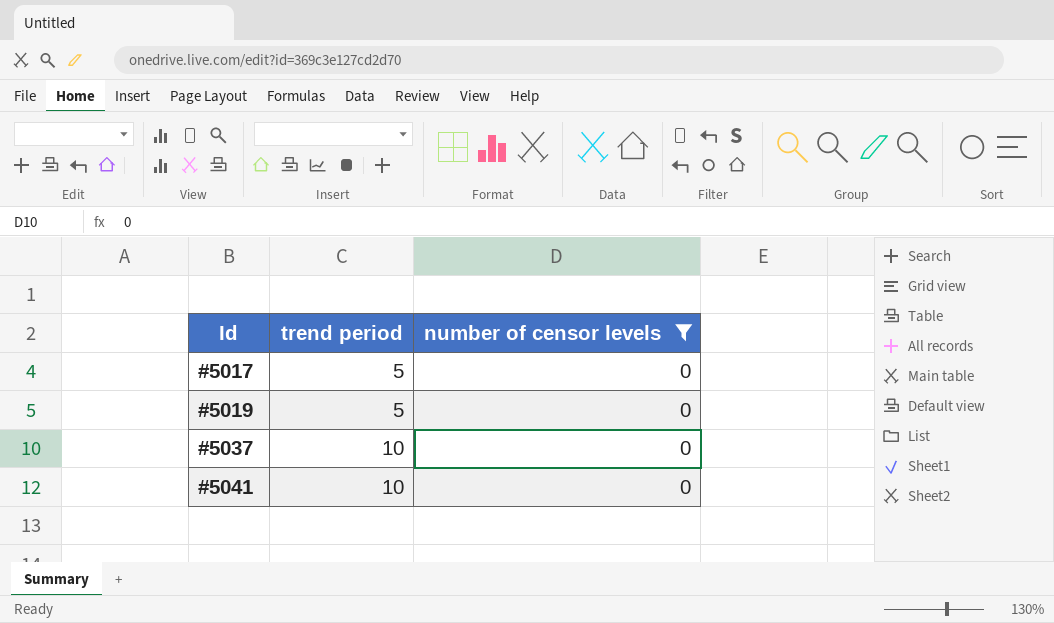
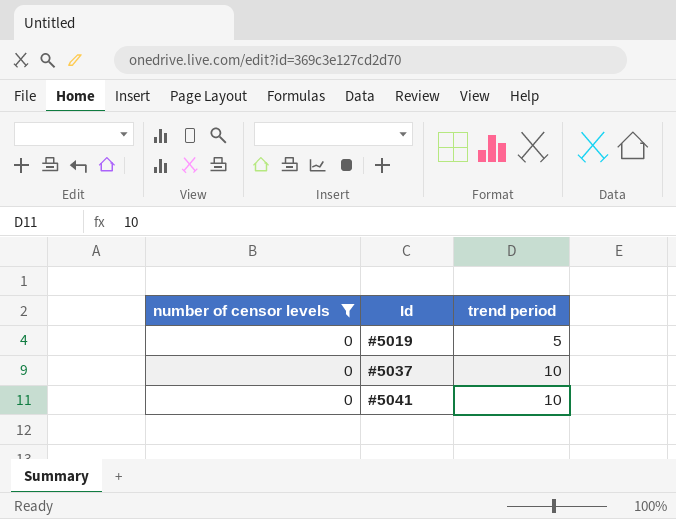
column number of censor levels | position: 3 -> 1
row #5017: 5 | 0 -> none

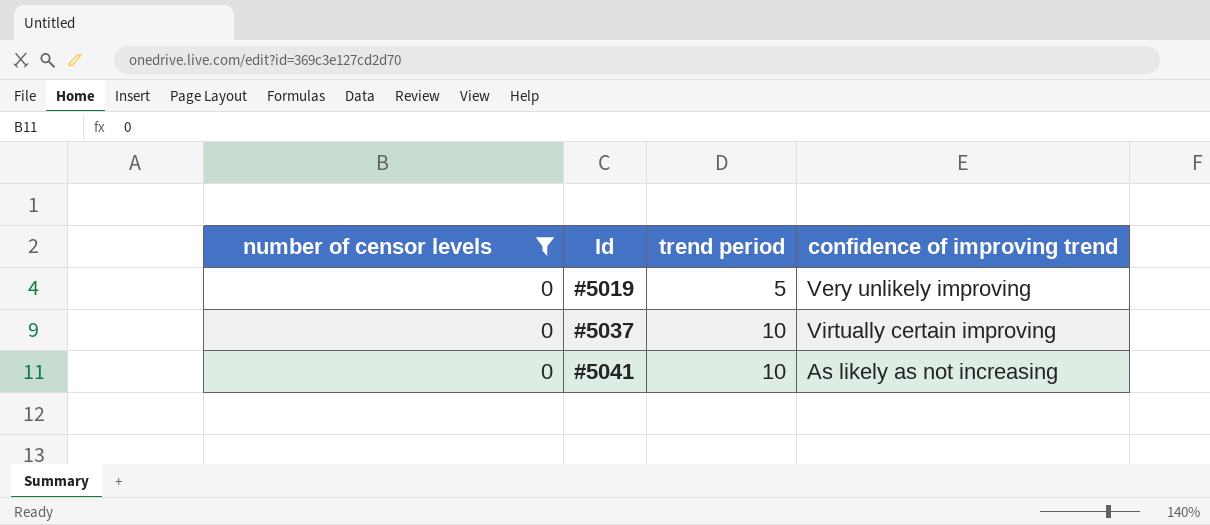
column confidence of improving trend | position: none -> 4

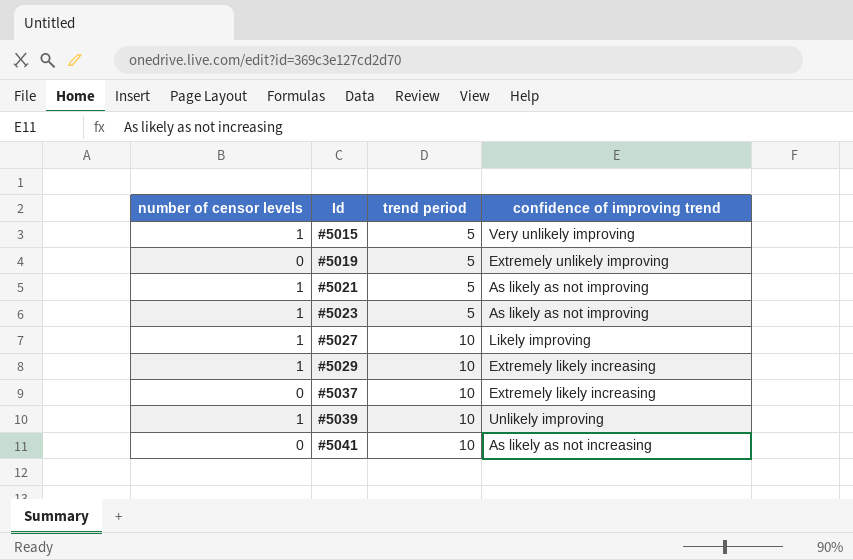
filter: number of censor levels = 0 -> none
#5019 | confidence of improving trend: Very unlikely improving -> Extremely unlikely improving
#5037 | confidence of improving trend: Virtually certain improving -> Extremely likely increasing

